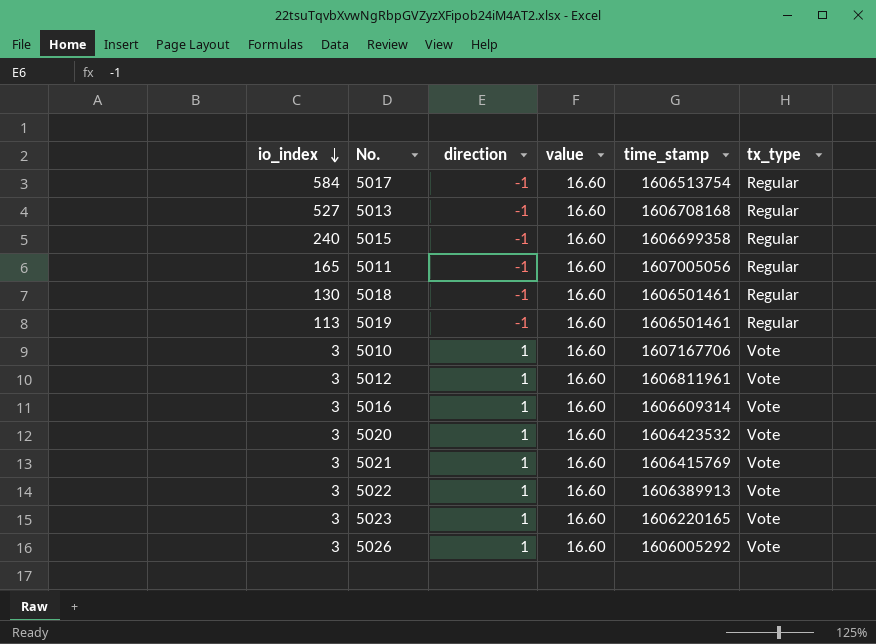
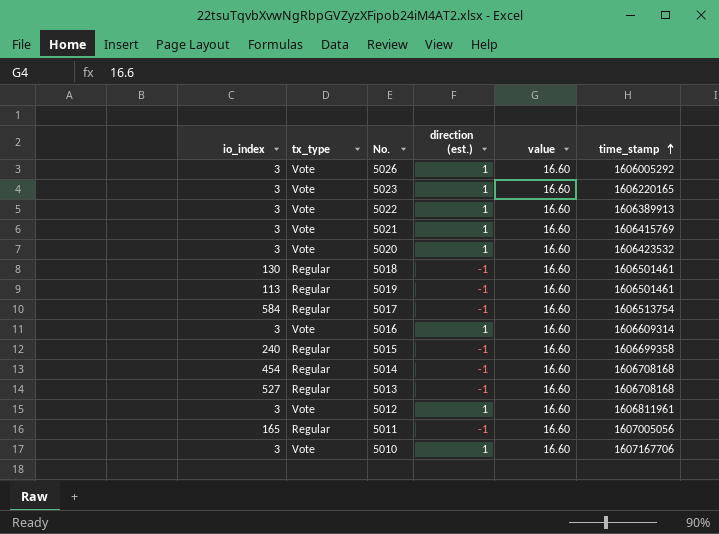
row order: io_index descending -> time_stamp ascending
column tx_type | position: 6 -> 2
column name: direction -> direction (est.)
row 5014: none -> 454 | Regular | -1 | 16.60 | 1606708168

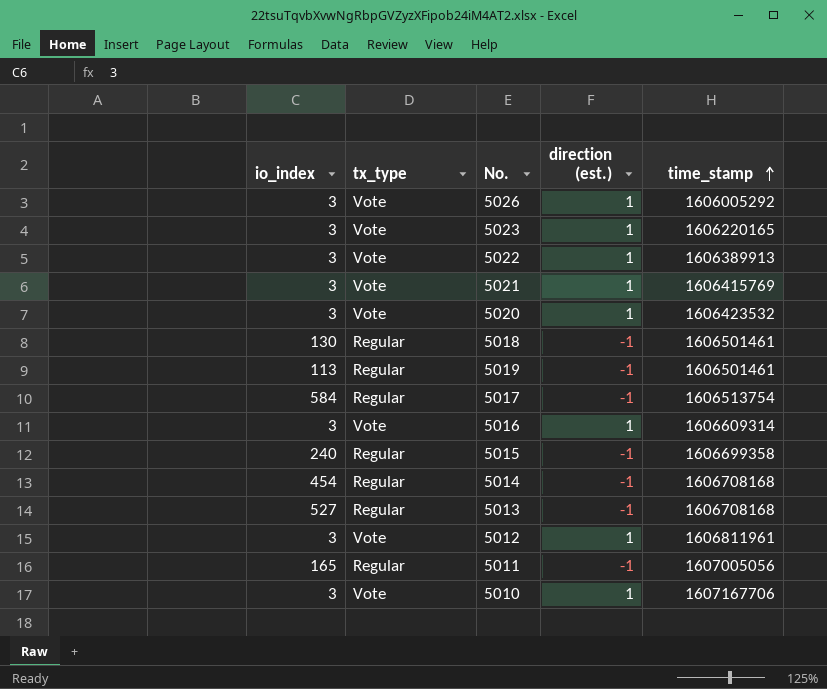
column value | position: 5 -> none

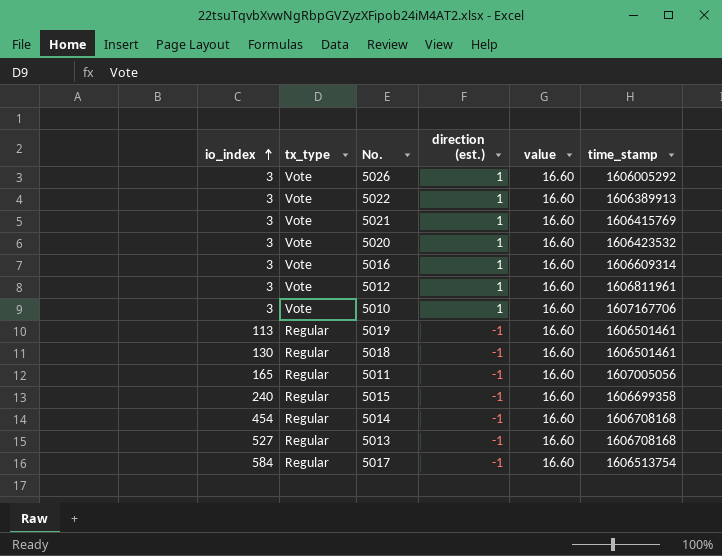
row order: time_stamp ascending -> io_index ascending
column value | position: none -> 5
row 5023: 3 | Vote | 1 | 1606220165 -> none

